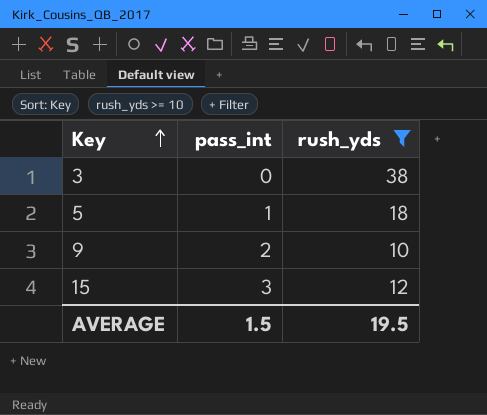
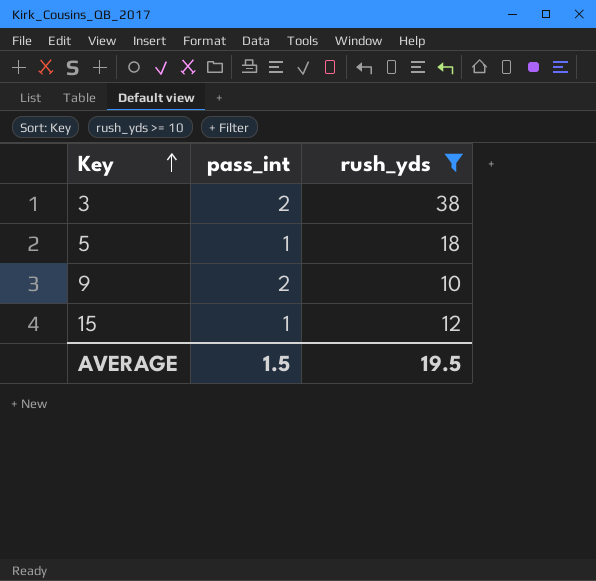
3 | pass_int: 0 -> 2
15 | pass_int: 3 -> 1

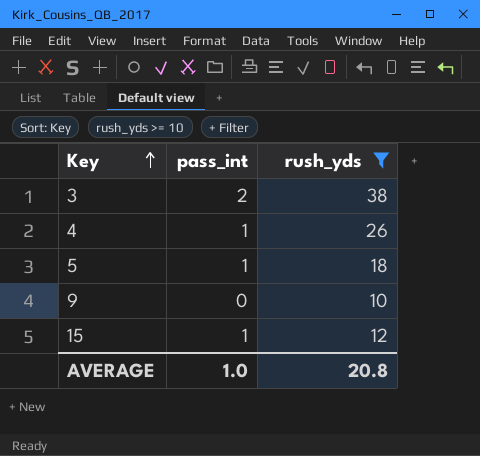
row 4: none -> 1 | 26
9 | pass_int: 2 -> 0
AVERAGE | pass_int: 1.5 -> 1.0
AVERAGE | rush_yds: 19.5 -> 20.8

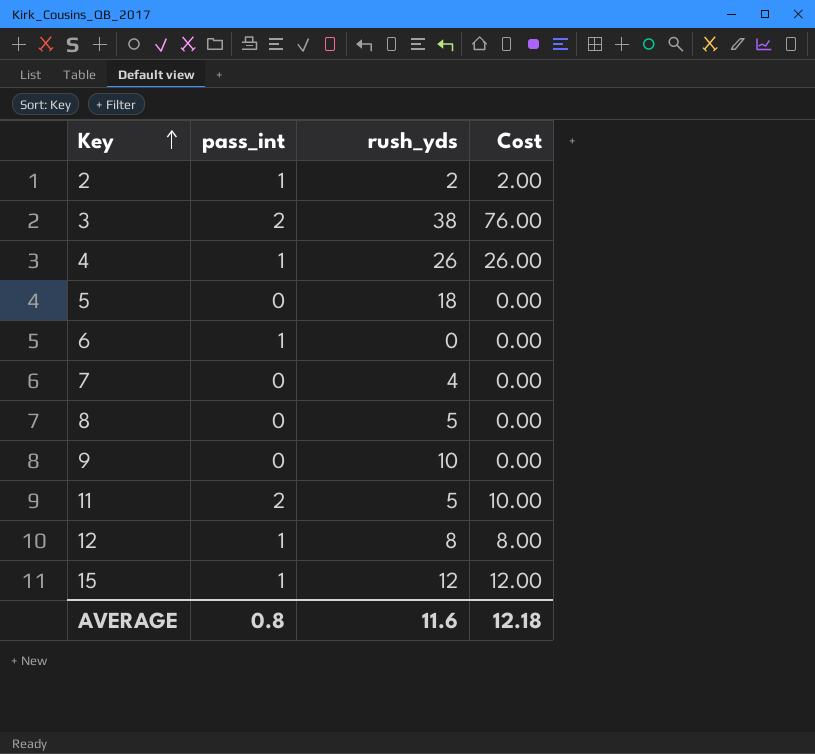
filter: rush_yds >= 10 -> none
column Cost | formula: none -> [pass_int] * [rush_yds]
5 | pass_int: 1 -> 0
AVERAGE | pass_int: 1.0 -> 0.8
AVERAGE | rush_yds: 20.8 -> 11.6

